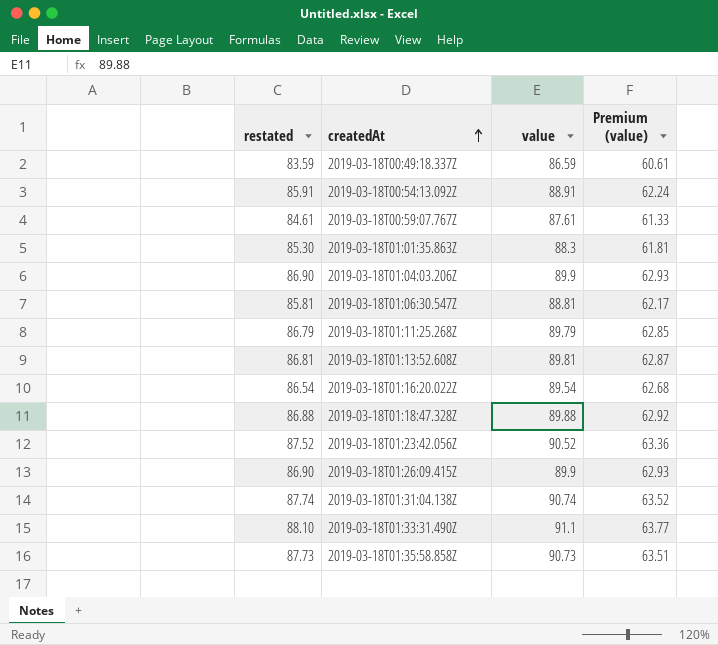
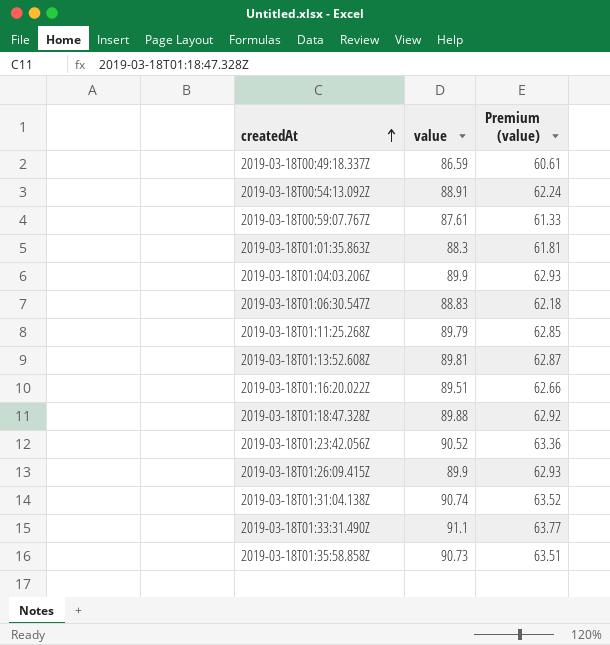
column restated | formula: [value] - 3 -> none
2019-03-18T01:06:30.547Z | value: 88.81 -> 88.83
2019-03-18T01:06:30.547Z | Premium (value): 62.17 -> 62.18
2019-03-18T01:16:20.022Z | value: 89.54 -> 89.51
2019-03-18T01:16:20.022Z | Premium (value): 62.68 -> 62.66

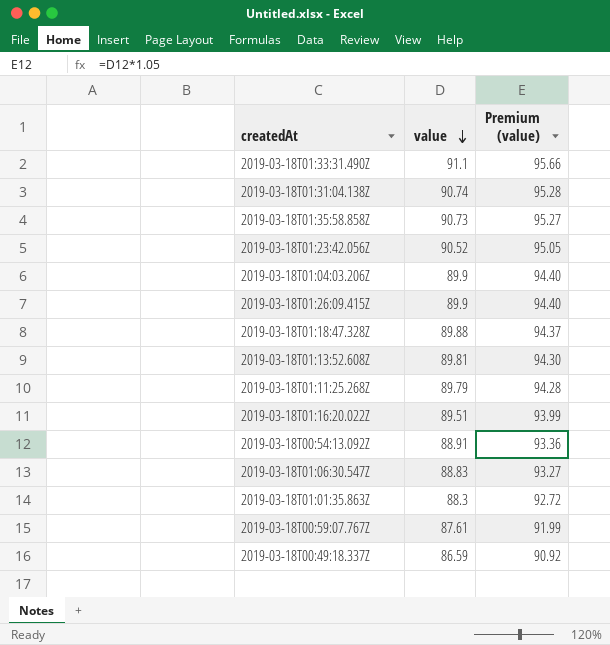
row order: createdAt ascending -> value descending
column Premium (value) | formula: [value] * 0.7 -> [value] * 1.05

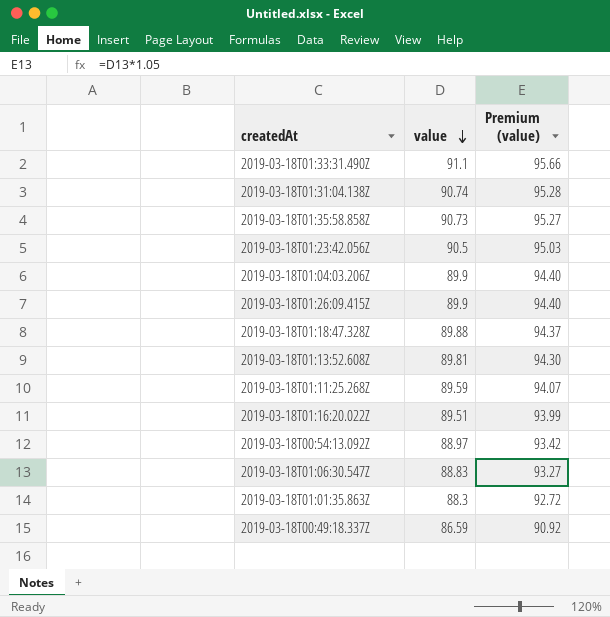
row 2019-03-18T00:59:07.767Z: 87.61 | 91.99 -> none
2019-03-18T01:23:42.056Z | value: 90.52 -> 90.5
2019-03-18T01:23:42.056Z | Premium (value): 95.05 -> 95.03
2019-03-18T01:11:25.268Z | value: 89.79 -> 89.59
2019-03-18T01:11:25.268Z | Premium (value): 94.28 -> 94.07
2019-03-18T00:54:13.092Z | value: 88.91 -> 88.97
2019-03-18T00:54:13.092Z | Premium (value): 93.36 -> 93.42

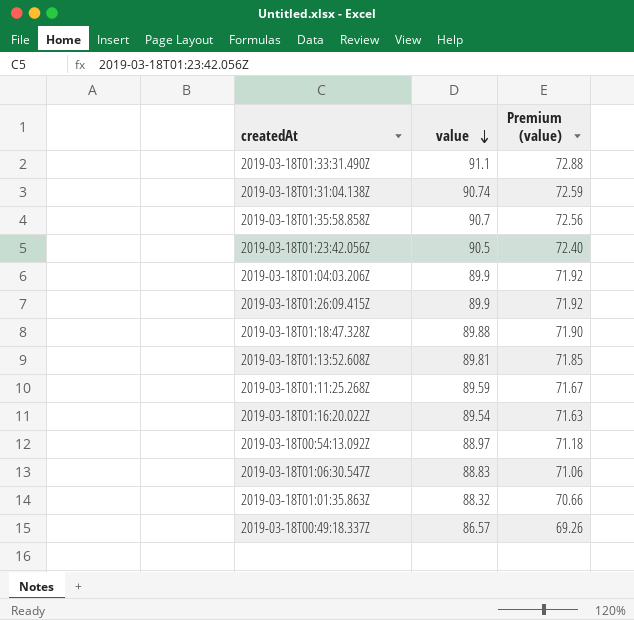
column Premium (value) | formula: [value] * 1.05 -> [value] * 0.8
2019-03-18T01:35:58.858Z | value: 90.73 -> 90.7
2019-03-18T01:16:20.022Z | value: 89.51 -> 89.54
2019-03-18T01:01:35.863Z | value: 88.3 -> 88.32
2019-03-18T00:49:18.337Z | value: 86.59 -> 86.57

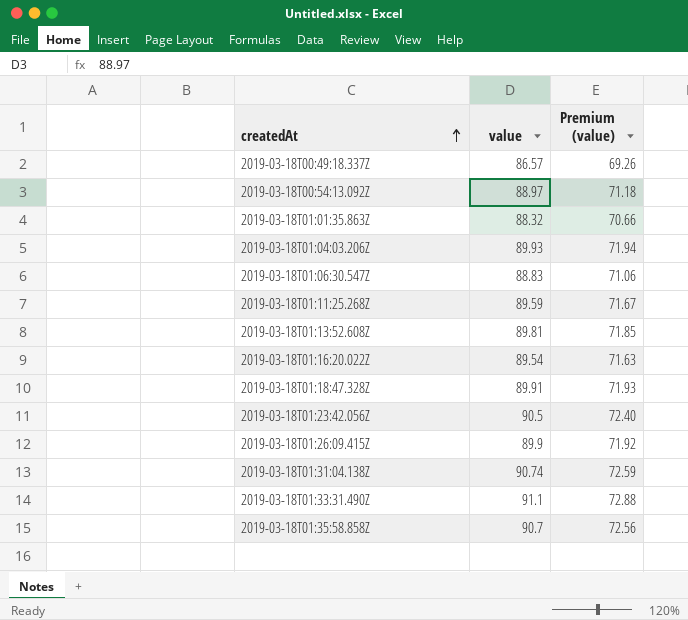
row order: value descending -> createdAt ascending
2019-03-18T01:04:03.206Z | value: 89.9 -> 89.93
2019-03-18T01:04:03.206Z | Premium (value): 71.92 -> 71.94
2019-03-18T01:18:47.328Z | value: 89.88 -> 89.91
2019-03-18T01:18:47.328Z | Premium (value): 71.90 -> 71.93

